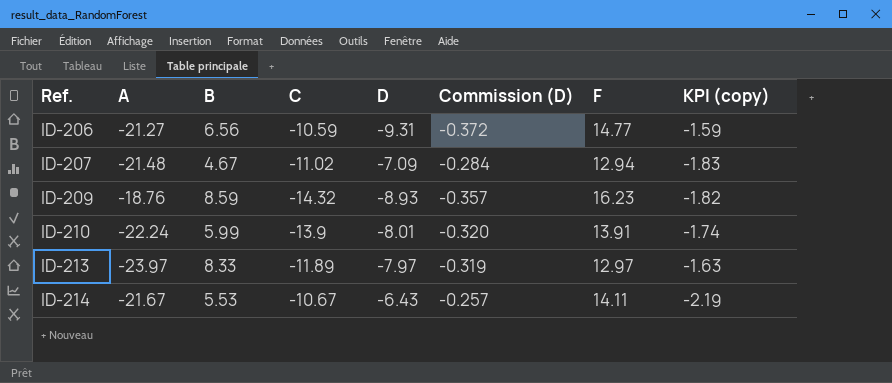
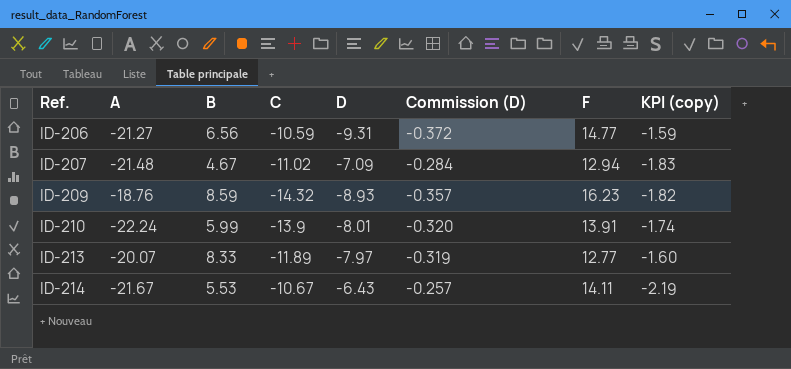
ID-213 | A: -23.97 -> -20.07
ID-213 | F: 12.97 -> 12.77
ID-213 | KPI (copy): -1.63 -> -1.60

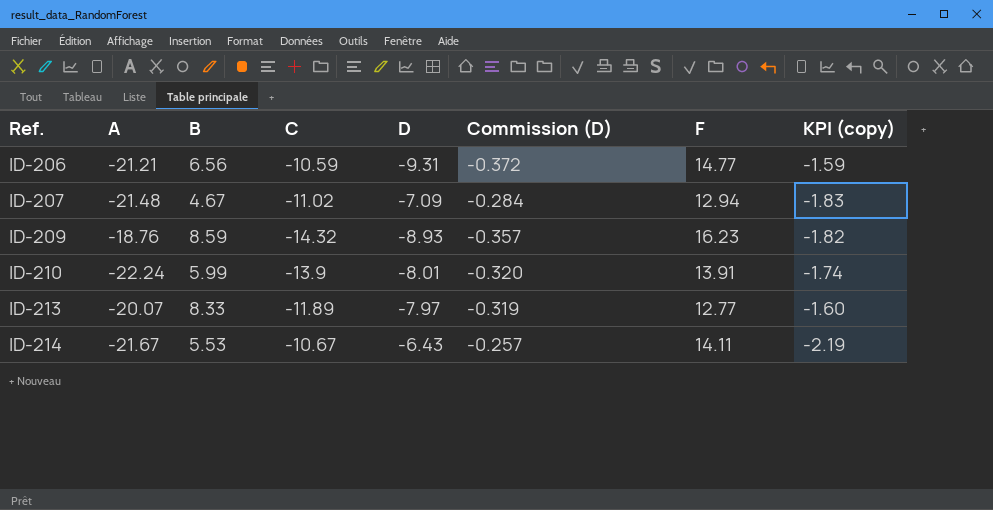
ID-206 | A: -21.27 -> -21.21

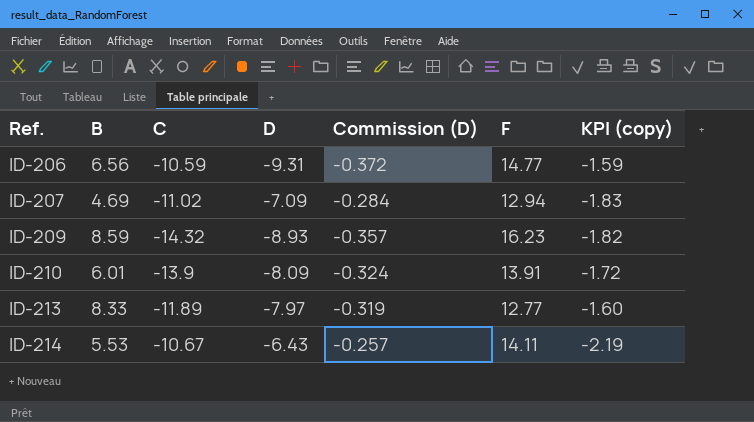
column A | position: 2 -> none
ID-207 | B: 4.67 -> 4.69
ID-210 | B: 5.99 -> 6.01
ID-210 | D: -8.01 -> -8.09
ID-210 | Commission (D): -0.320 -> -0.324
ID-210 | KPI (copy): -1.74 -> -1.72

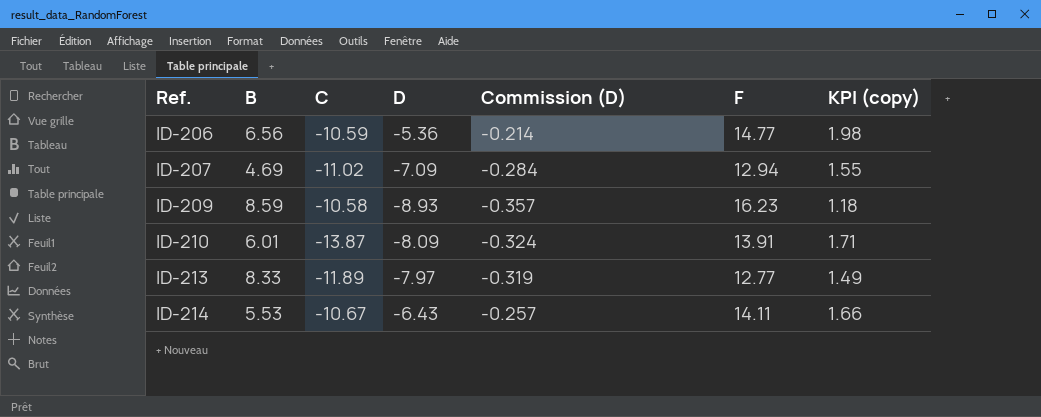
column KPI (copy) | formula: [F] / [D] -> [C] / [D]
ID-206 | D: -9.31 -> -5.36
ID-206 | Commission (D): -0.372 -> -0.214
ID-209 | C: -14.32 -> -10.58
ID-210 | C: -13.9 -> -13.87

